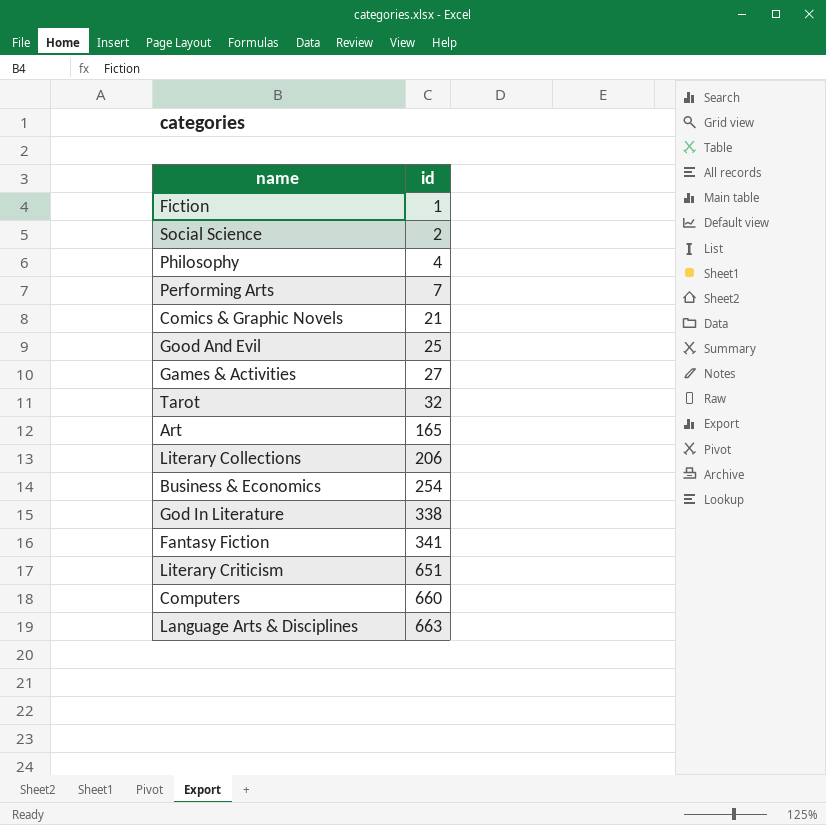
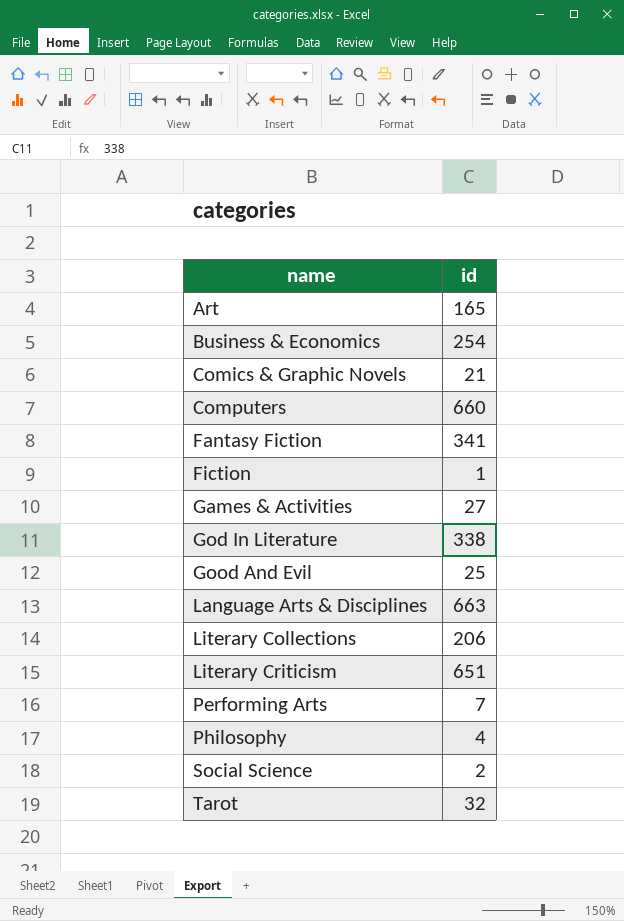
row order: id ascending -> name ascending

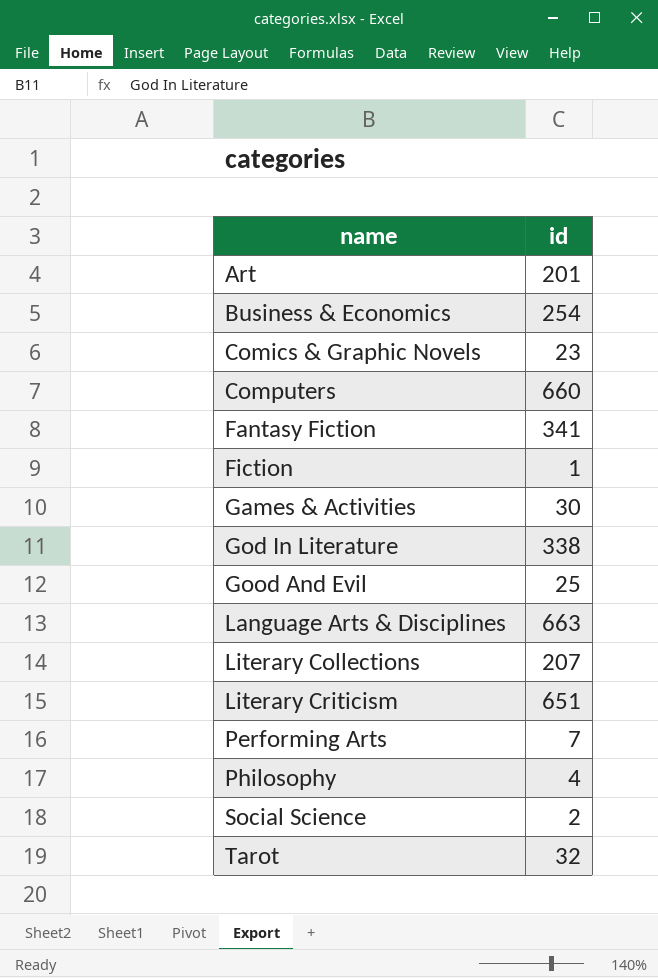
Art | id: 165 -> 201
Comics & Graphic Novels | id: 21 -> 23
Games & Activities | id: 27 -> 30
Literary Collections | id: 206 -> 207

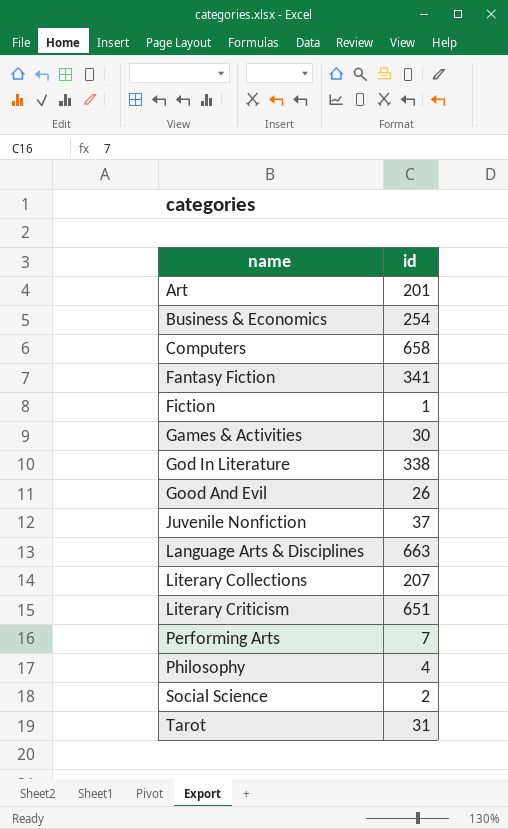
row Comics & Graphic Novels: 23 -> none
Computers | id: 660 -> 658
Good And Evil | id: 25 -> 26
row Juvenile Nonfiction: none -> 37
Tarot | id: 32 -> 31

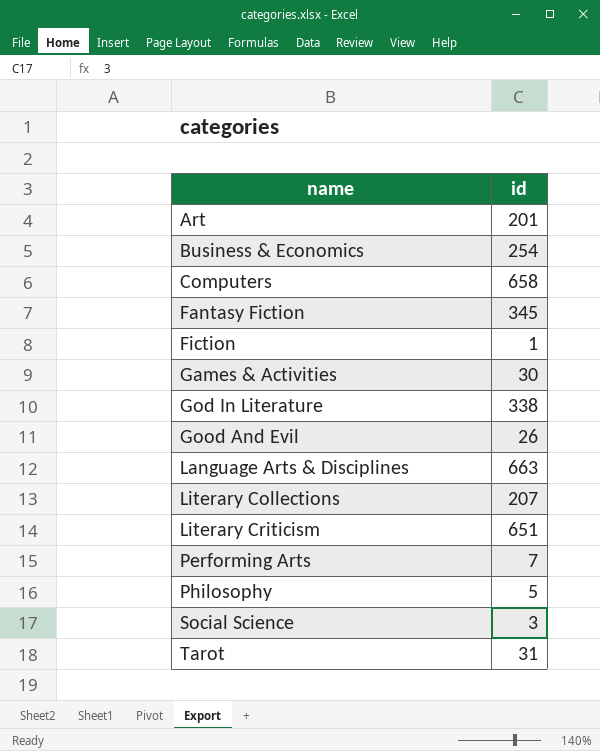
row Juvenile Nonfiction: 37 -> none
Fantasy Fiction | id: 341 -> 345
Philosophy | id: 4 -> 5
Social Science | id: 2 -> 3

